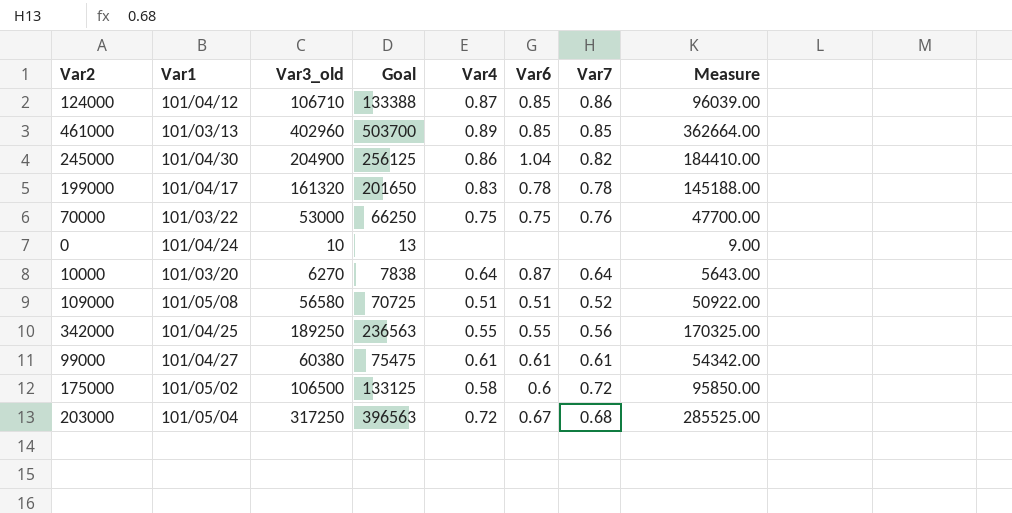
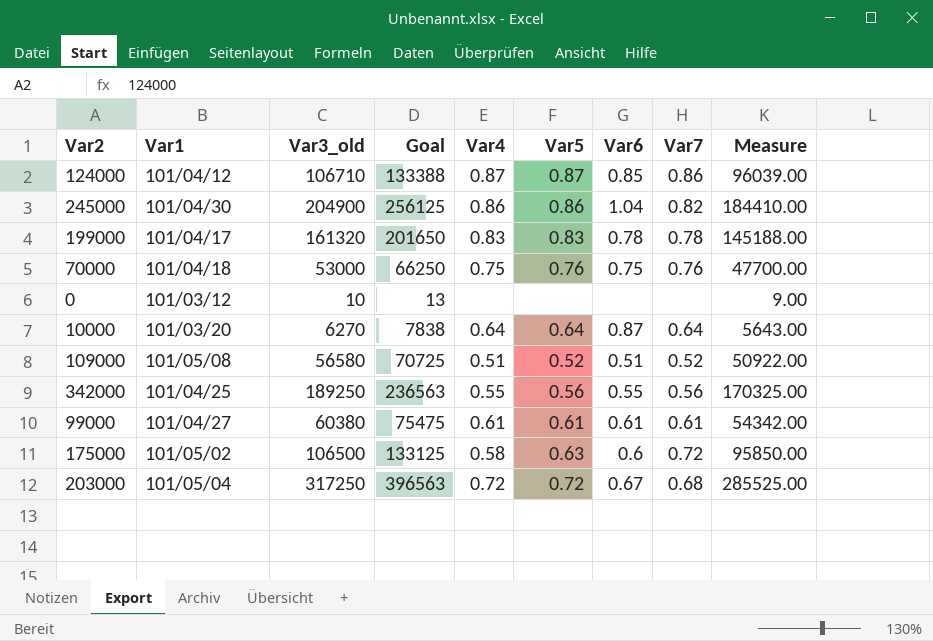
column Var5 | position: none -> 6
row 461000: 101/03/13 | 402960 | 503700 | 0.89 | 0.85 | 0.85 | 362664.00 -> none
70000 | Var1: 101/03/22 -> 101/04/18
0 | Var1: 101/04/24 -> 101/03/12

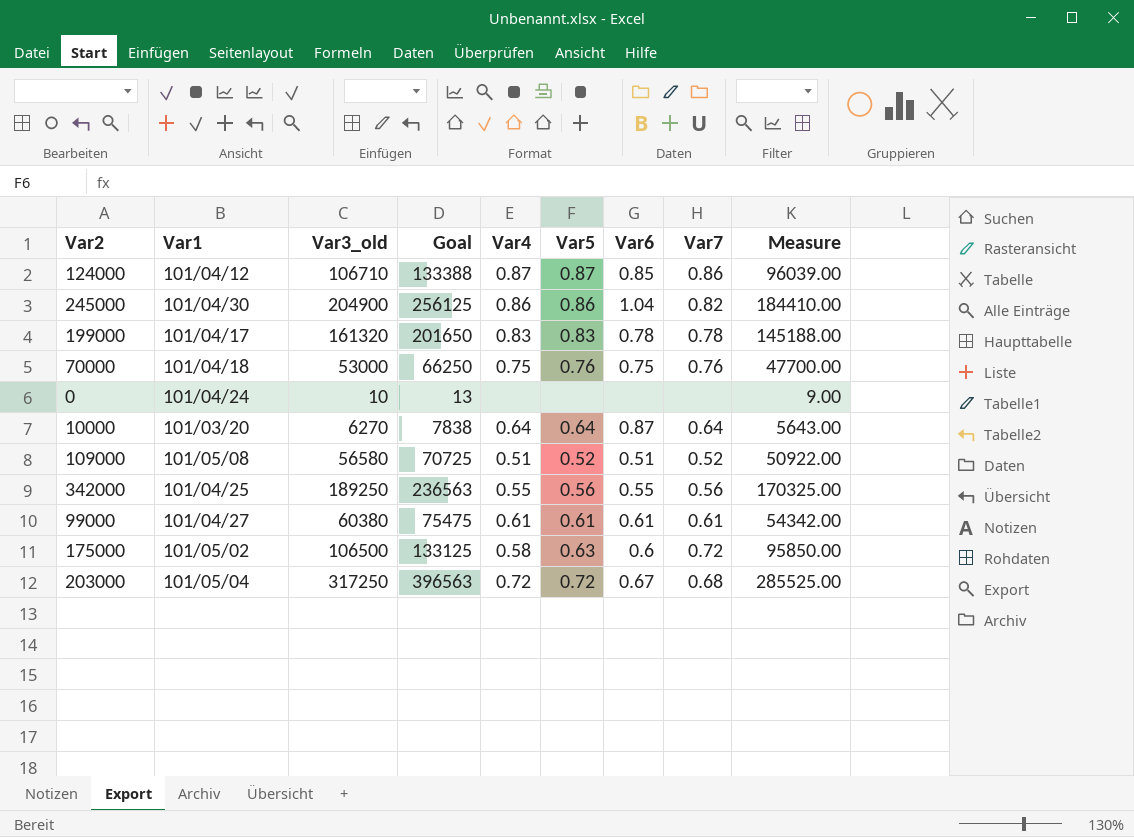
0 | Var1: 101/03/12 -> 101/04/24

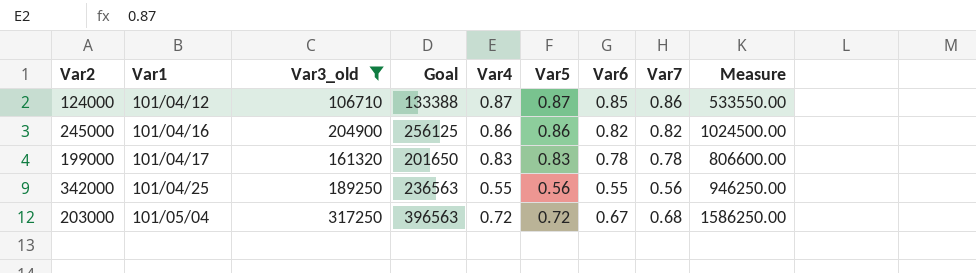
filter: none -> Var3_old >= 106710
column Measure | formula: [Var3_old] * 0.9 -> [Var3_old] * 5
245000 | Var1: 101/04/30 -> 101/04/16
245000 | Var6: 1.04 -> 0.82

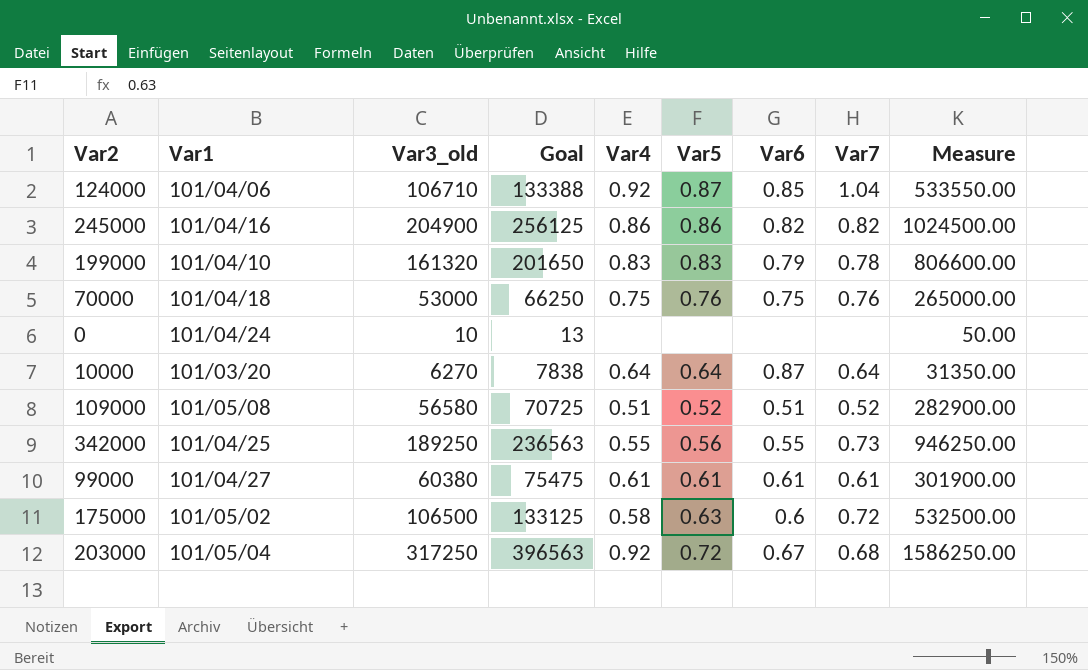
filter: Var3_old >= 106710 -> none
124000 | Var1: 101/04/12 -> 101/04/06
124000 | Var4: 0.87 -> 0.92
124000 | Var7: 0.86 -> 1.04
199000 | Var1: 101/04/17 -> 101/04/10
199000 | Var6: 0.78 -> 0.79
342000 | Var7: 0.56 -> 0.73
203000 | Var4: 0.72 -> 0.92

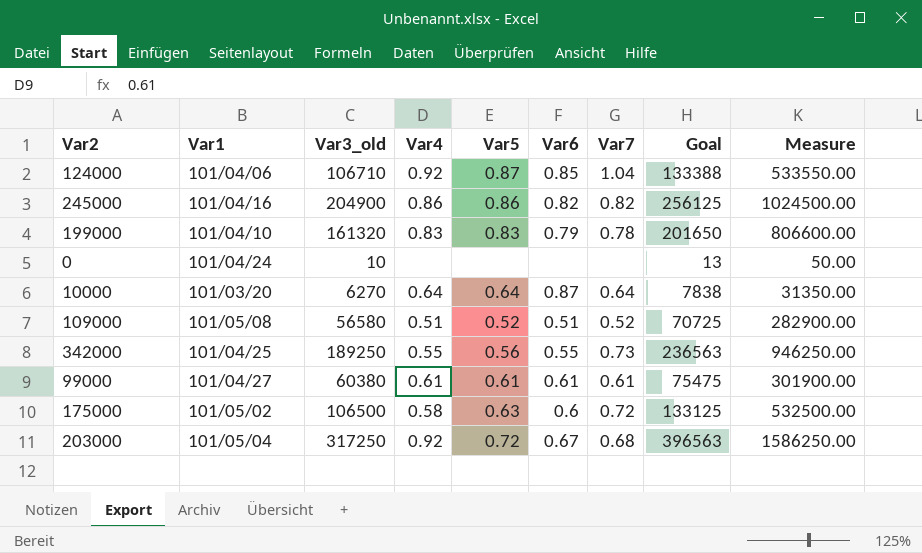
column Goal | position: 4 -> 8
row 70000: 101/04/18 | 53000 | 66250 | 0.75 | 0.76 | 0.75 | 0.76 | 265000.00 -> none

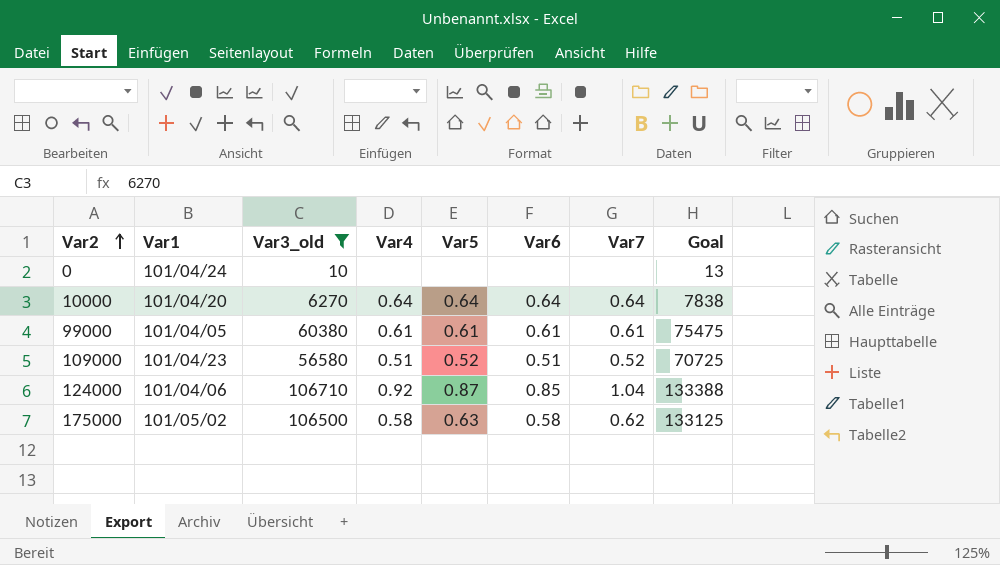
filter: none -> Var3_old <= 106710
row order: none -> Var2 ascending
column Measure | formula: [Var3_old] * 5 -> none
10000 | Var1: 101/03/20 -> 101/04/20
10000 | Var6: 0.87 -> 0.64
99000 | Var1: 101/04/27 -> 101/04/05
109000 | Var1: 101/05/08 -> 101/04/23
175000 | Var6: 0.6 -> 0.58
175000 | Var7: 0.72 -> 0.62

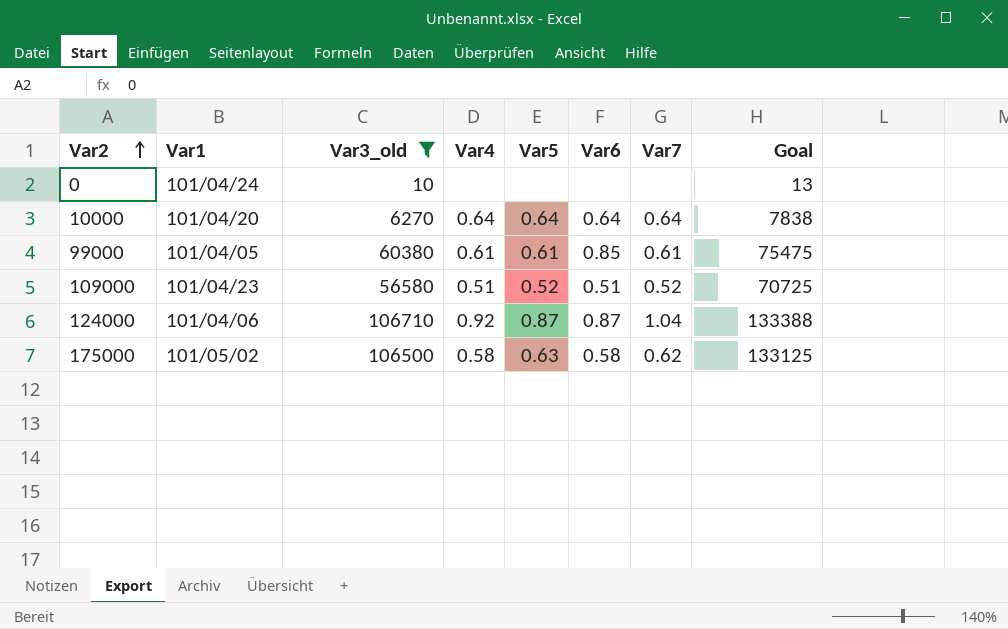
99000 | Var6: 0.61 -> 0.85
124000 | Var6: 0.85 -> 0.87

